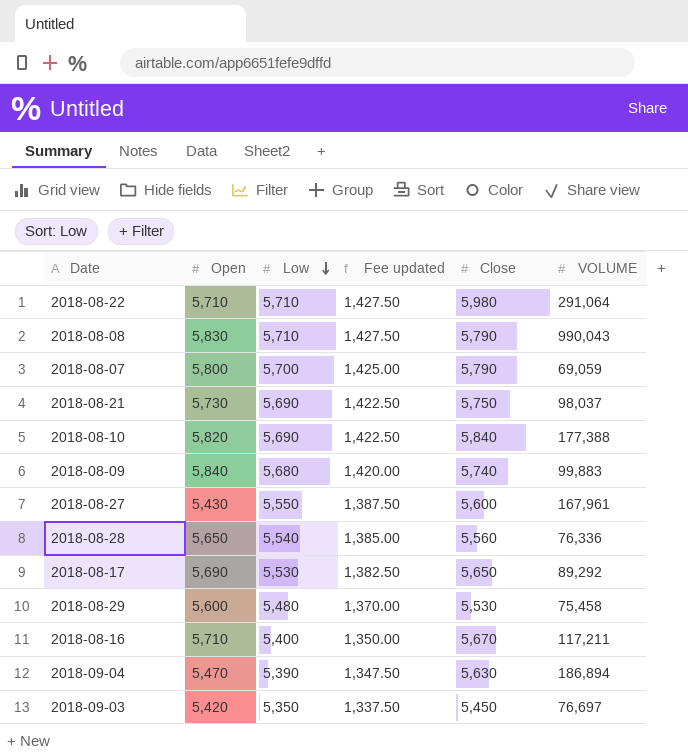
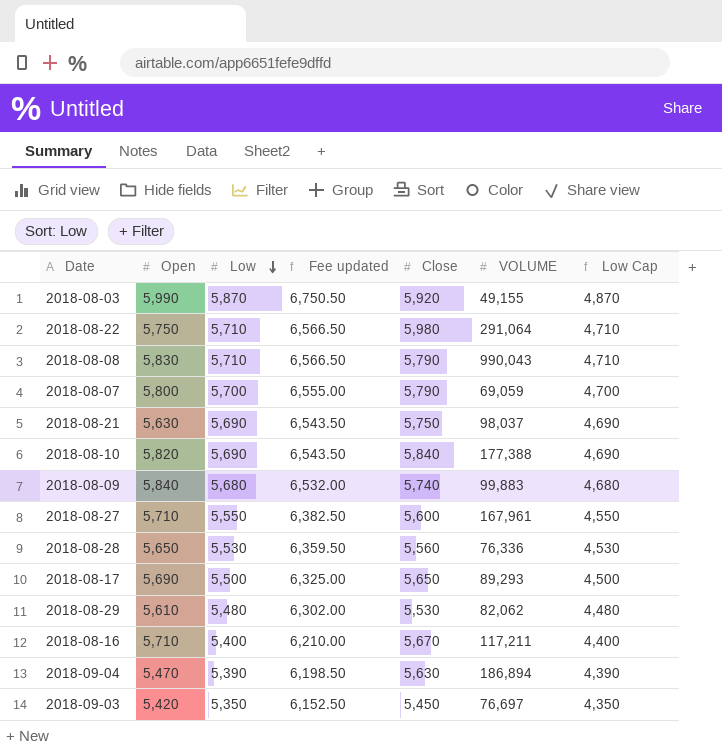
column Fee updated | formula: [Low] * 0.25 -> [Low] * 1.15
column Low Cap | formula: none -> [Low] - 1000
row 2018-08-03: none -> 5,990 | 5,870 | 6,750.50 | 5,920 | 49,155 | 4,870
2018-08-22 | Open: 5,710 -> 5,750
2018-08-21 | Open: 5,730 -> 5,630
2018-08-27 | Open: 5,430 -> 5,710
2018-08-28 | Low: 5,540 -> 5,530
2018-08-17 | Low: 5,530 -> 5,500
2018-08-17 | VOLUME: 89,292 -> 89,293
2018-08-29 | Open: 5,600 -> 5,610
2018-08-29 | VOLUME: 75,458 -> 82,062

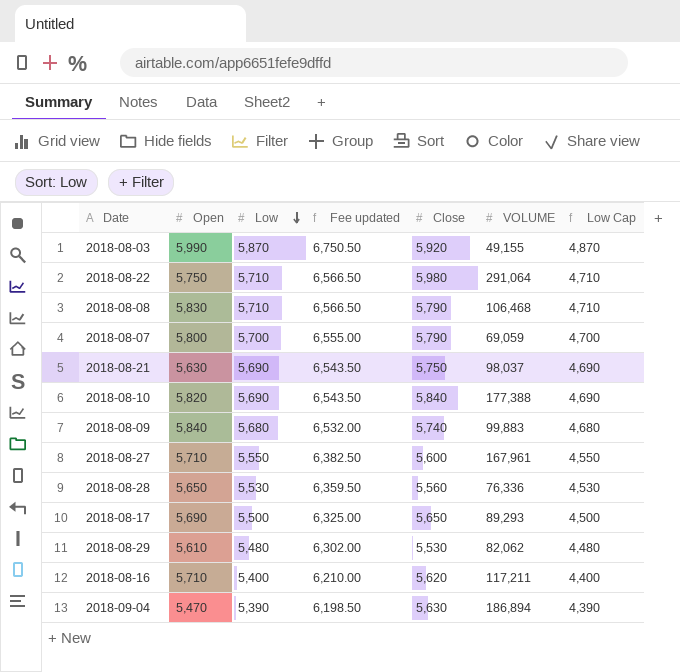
row 2018-09-03: 5,420 | 5,350 | 6,152.50 | 5,450 | 76,697 | 4,350 -> none
2018-08-08 | VOLUME: 990,043 -> 106,468
2018-08-16 | Close: 5,670 -> 5,620

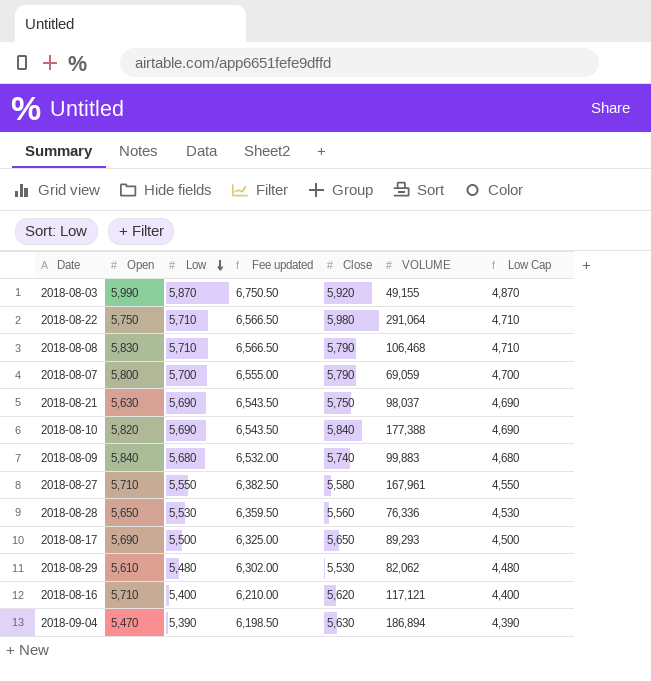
2018-08-27 | Close: 5,600 -> 5,580
2018-08-16 | VOLUME: 117,211 -> 117,121

